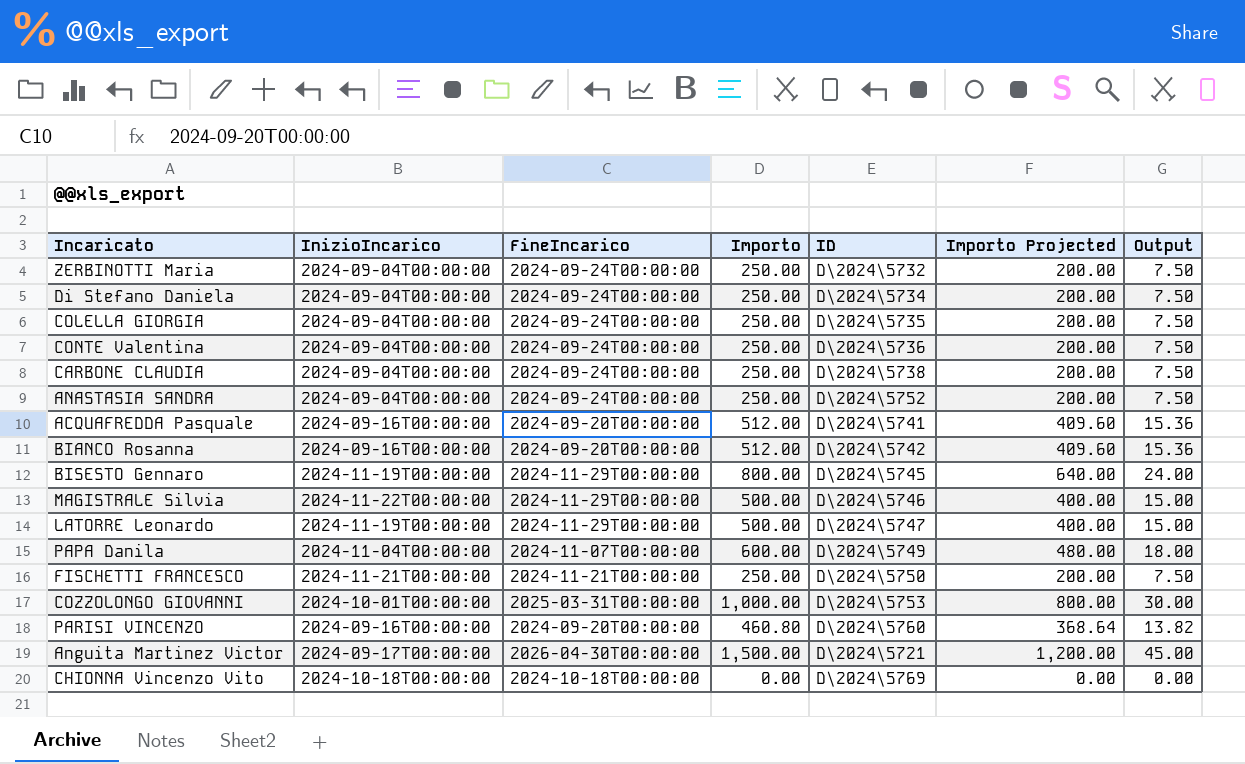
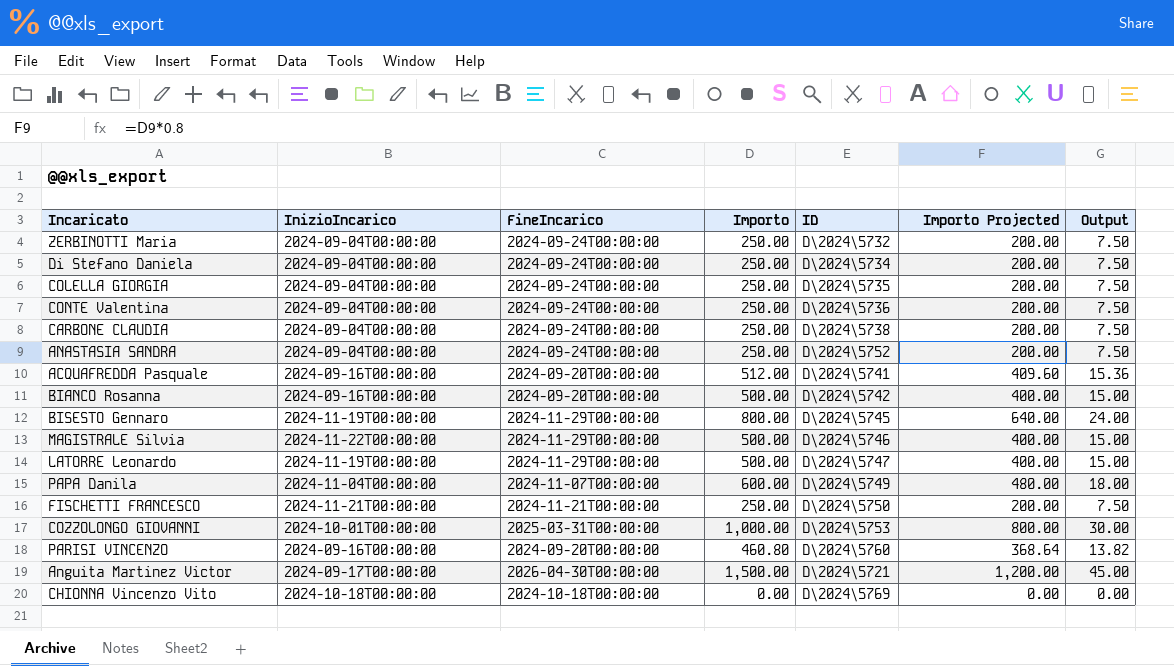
BIANCO Rosanna | Importo: 512.00 -> 500.00
BIANCO Rosanna | Importo Projected: 409.60 -> 400.00
BIANCO Rosanna | Output: 15.36 -> 15.00

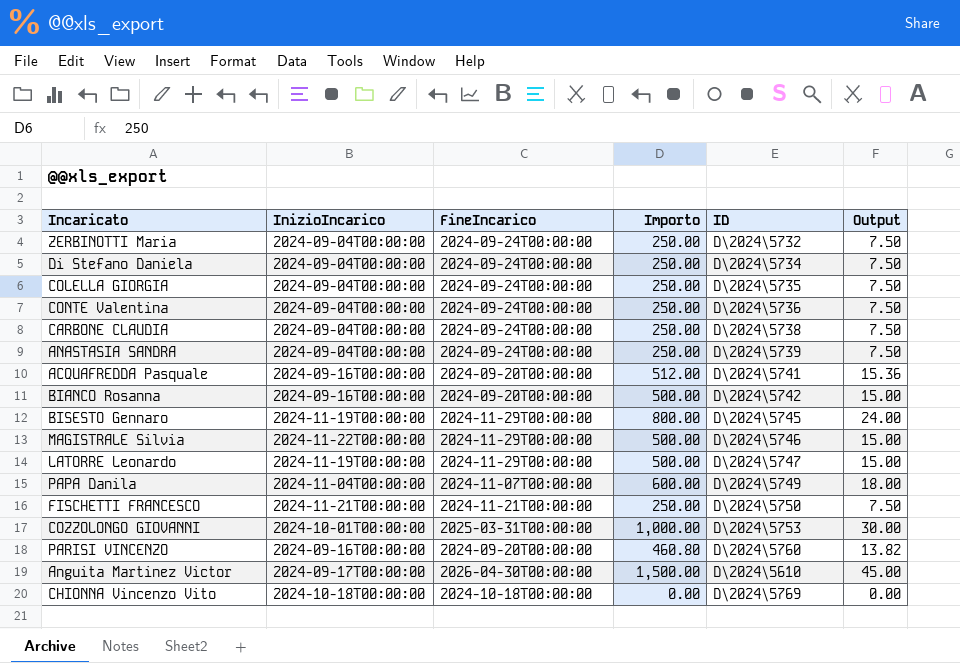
column Importo Projected | formula: [Importo] * 0.8 -> none
ANASTASIA SANDRA | ID: D\2024\5752 -> D\2024\5739
Anguita Martinez Victor | ID: D\2024\5721 -> D\2024\5610

